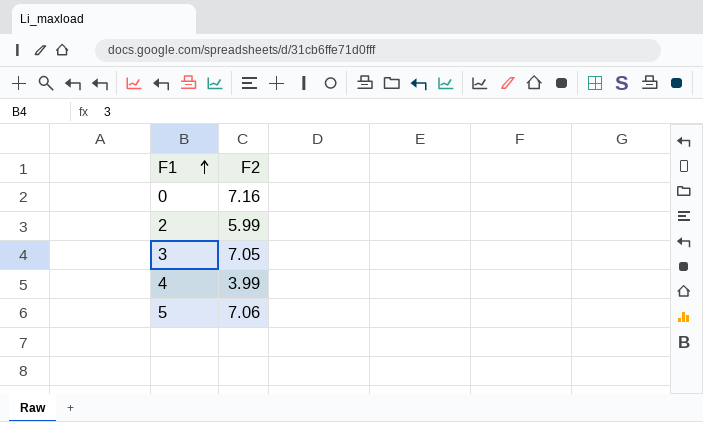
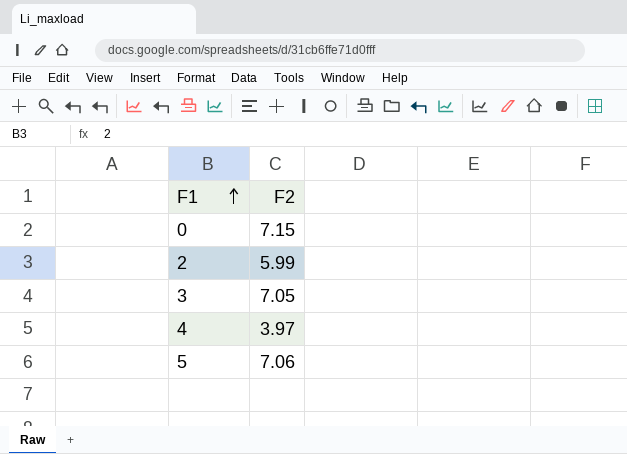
0 | F2: 7.16 -> 7.15
4 | F2: 3.99 -> 3.97

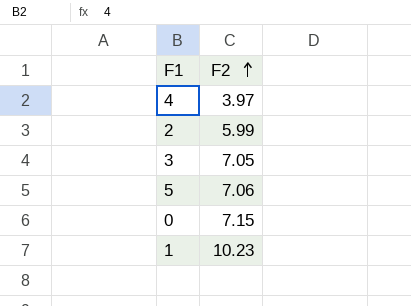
row order: F1 ascending -> F2 ascending
row 1: none -> 10.23

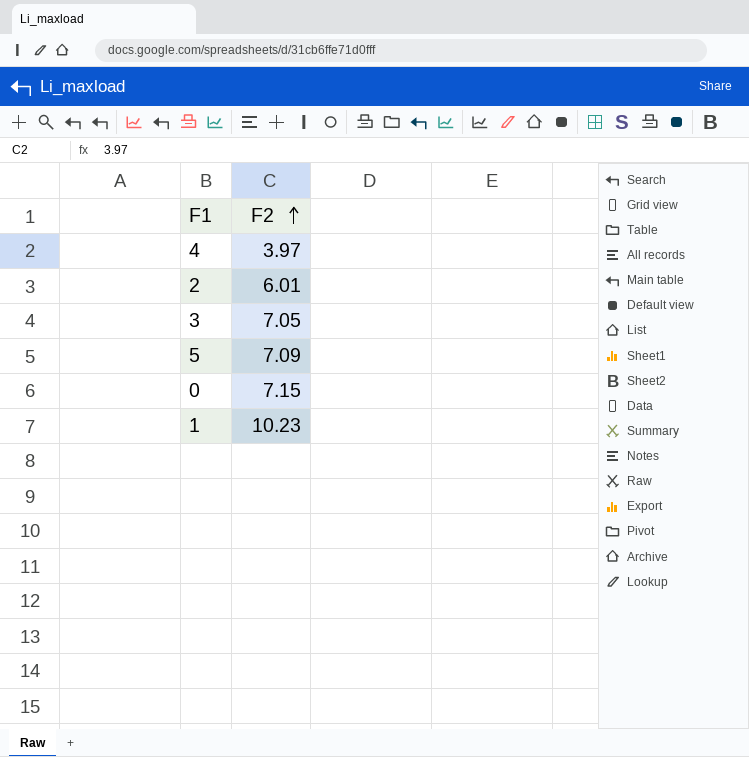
2 | F2: 5.99 -> 6.01
5 | F2: 7.06 -> 7.09

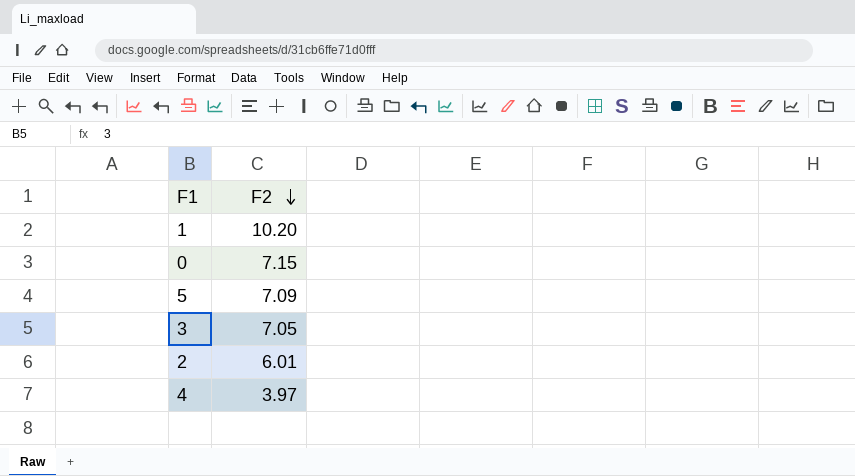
row order: F2 ascending -> F2 descending
1 | F2: 10.23 -> 10.20

